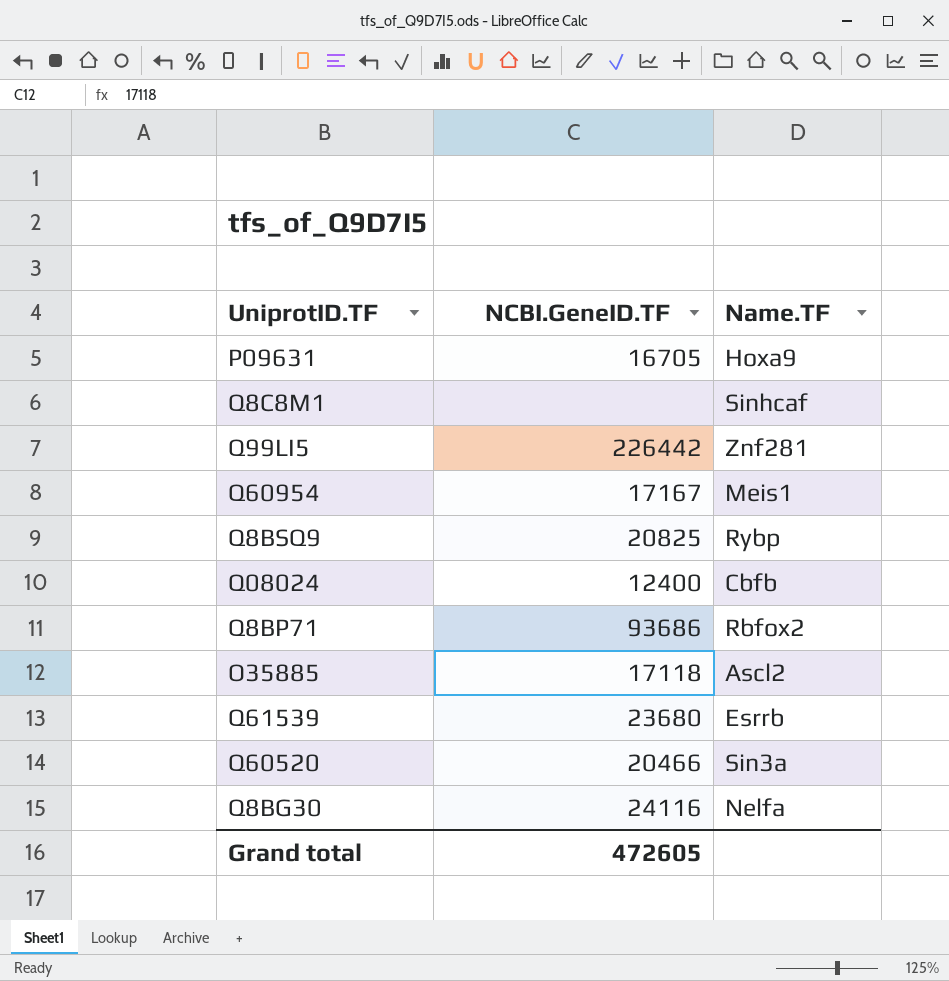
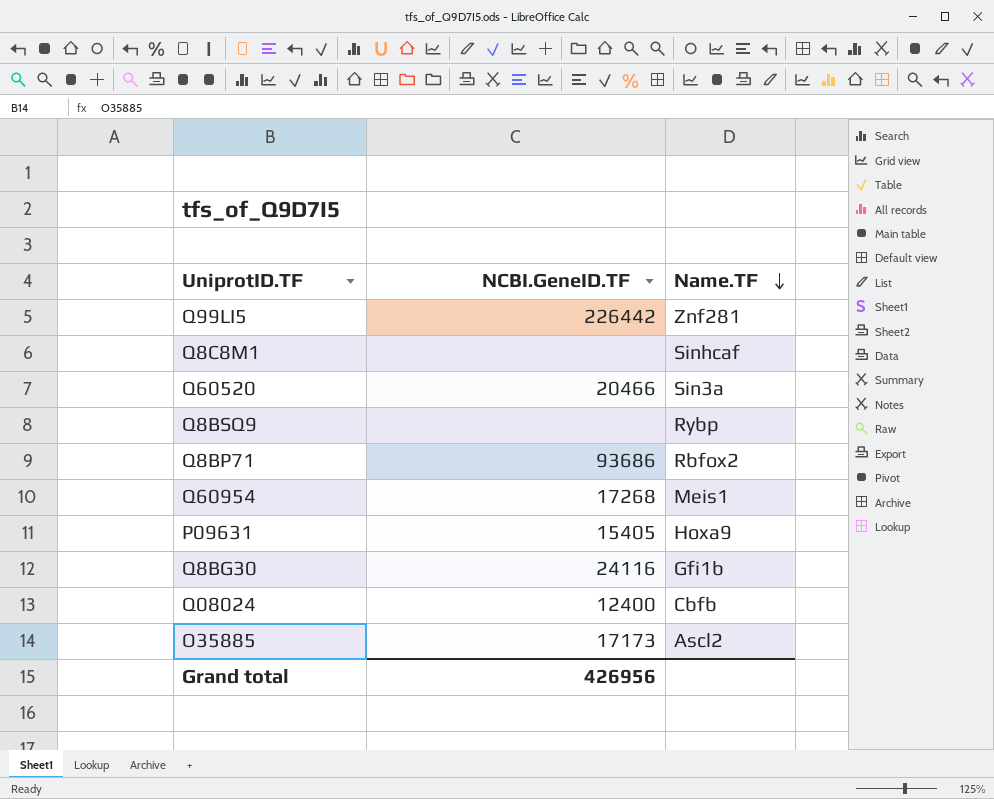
row order: none -> Name.TF descending
row Q61539: 23680 | Esrrb -> none
Q8BSQ9 | NCBI.GeneID.TF: 20825 -> none
Q60954 | NCBI.GeneID.TF: 17167 -> 17268
P09631 | NCBI.GeneID.TF: 16705 -> 15405
Q8BG30 | Name.TF: Nelfa -> Gfi1b
O35885 | NCBI.GeneID.TF: 17118 -> 17173
Grand total | NCBI.GeneID.TF: 472605 -> 426956

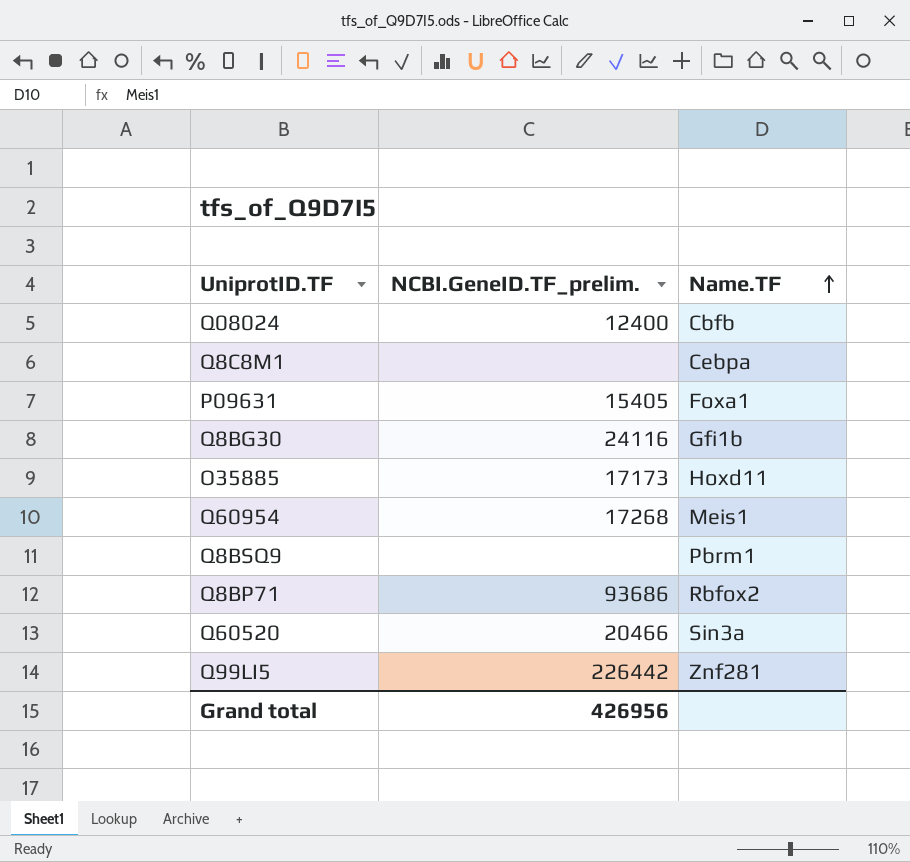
row order: Name.TF descending -> Name.TF ascending
column name: NCBI.GeneID.TF -> NCBI.GeneID.TF_prelim.
Q8C8M1 | Name.TF: Sinhcaf -> Cebpa
P09631 | Name.TF: Hoxa9 -> Foxa1
O35885 | Name.TF: Ascl2 -> Hoxd11
Q8BSQ9 | Name.TF: Rybp -> Pbrm1

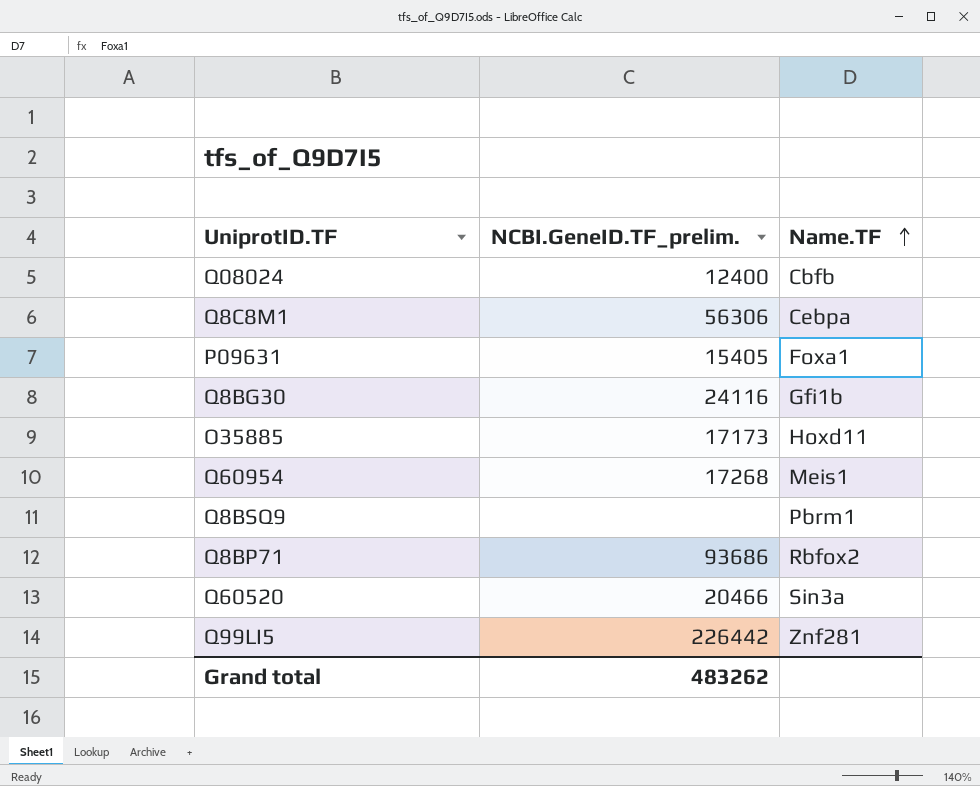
Q8C8M1 | NCBI.GeneID.TF_prelim.: none -> 56306
Grand total | NCBI.GeneID.TF_prelim.: 426956 -> 483262

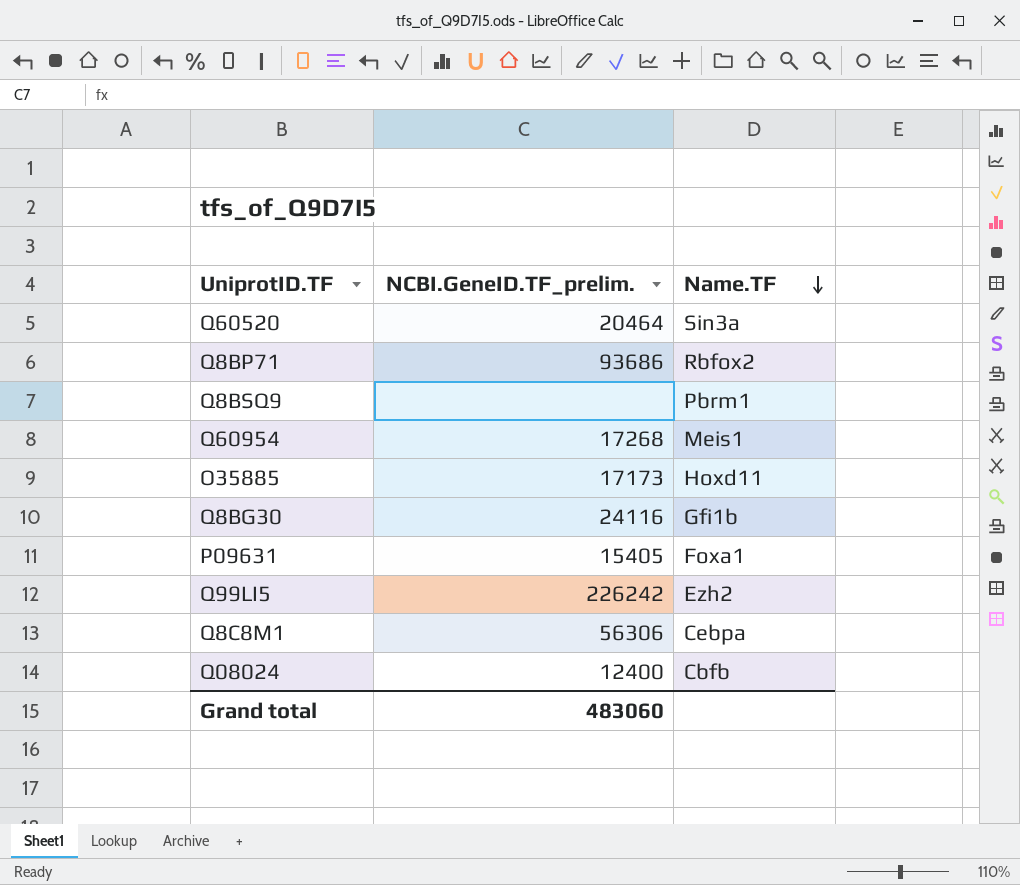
row order: Name.TF ascending -> Name.TF descending
Q60520 | NCBI.GeneID.TF_prelim.: 20466 -> 20464
Q99LI5 | NCBI.GeneID.TF_prelim.: 226442 -> 226242
Q99LI5 | Name.TF: Znf281 -> Ezh2
Grand total | NCBI.GeneID.TF_prelim.: 483262 -> 483060

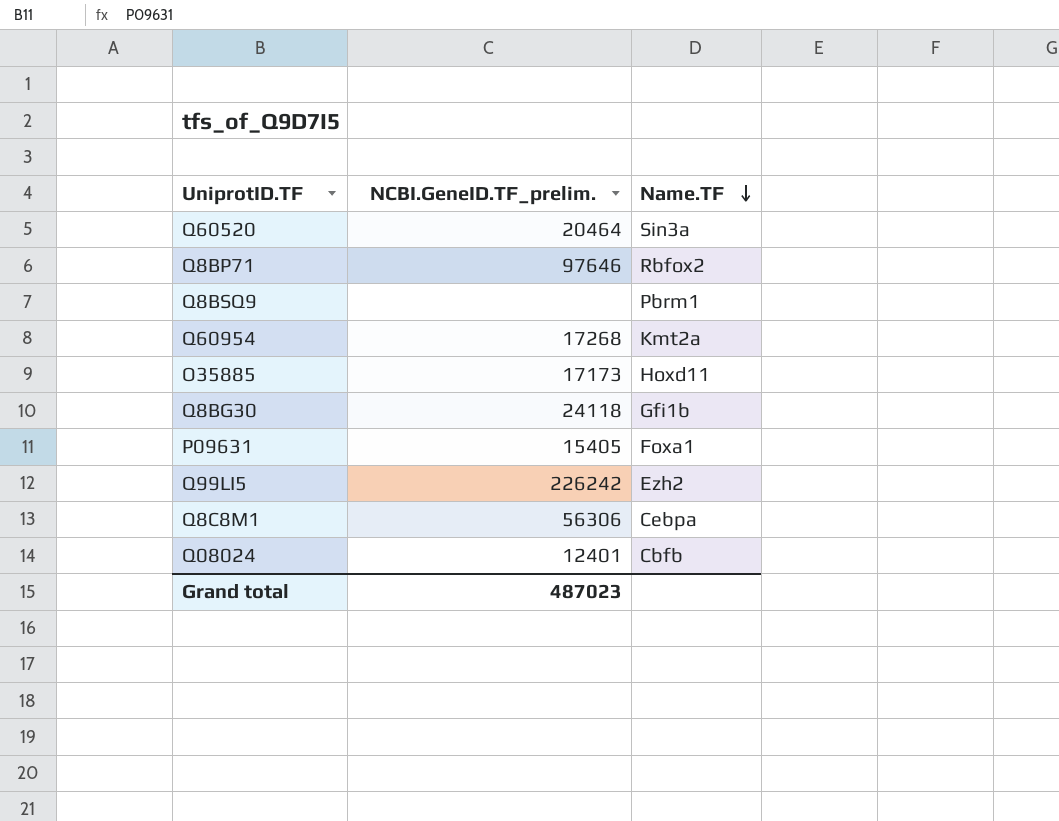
Q8BP71 | NCBI.GeneID.TF_prelim.: 93686 -> 97646
Q60954 | Name.TF: Meis1 -> Kmt2a
Q8BG30 | NCBI.GeneID.TF_prelim.: 24116 -> 24118
Q08024 | NCBI.GeneID.TF_prelim.: 12400 -> 12401
Grand total | NCBI.GeneID.TF_prelim.: 483060 -> 487023

